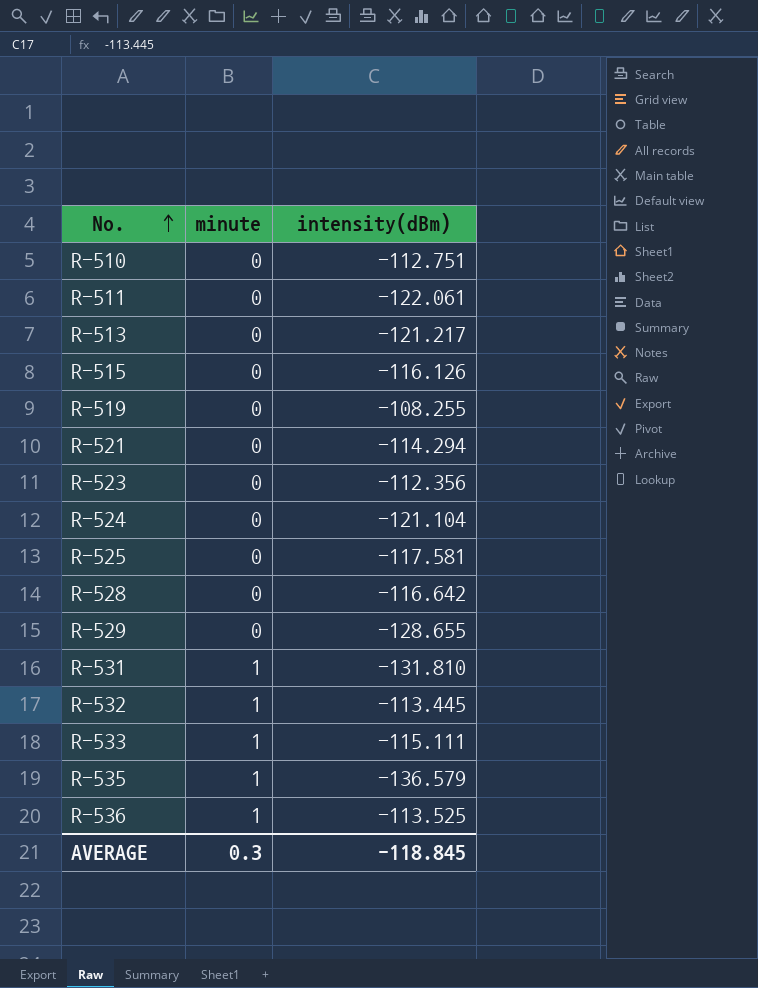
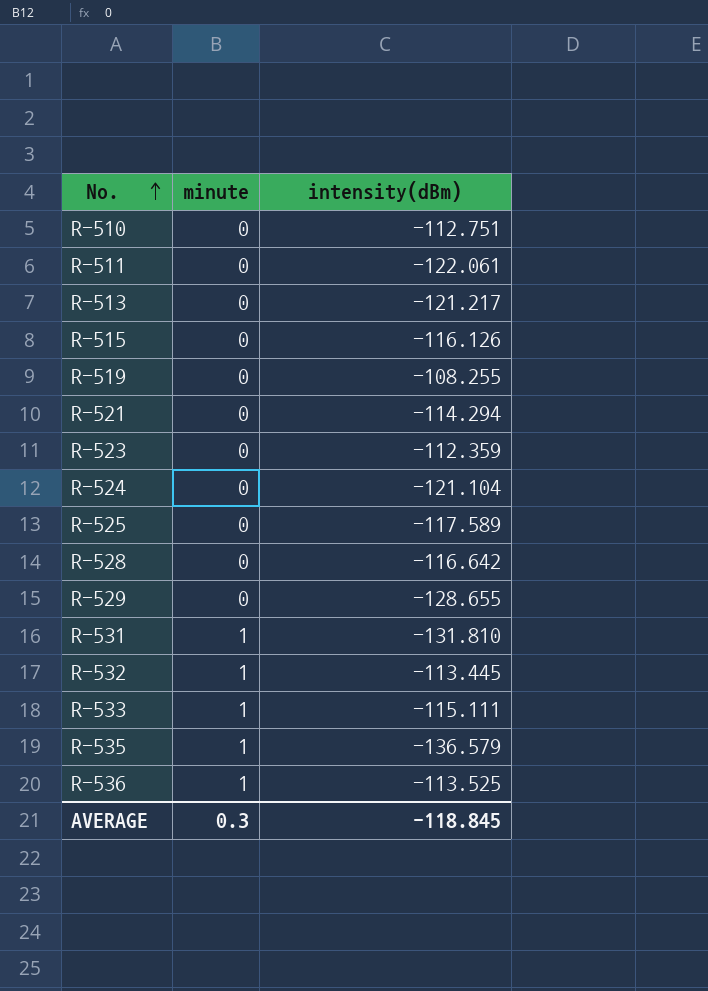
R-523 | intensity(dBm): -112.356 -> -112.359
R-525 | intensity(dBm): -117.581 -> -117.589

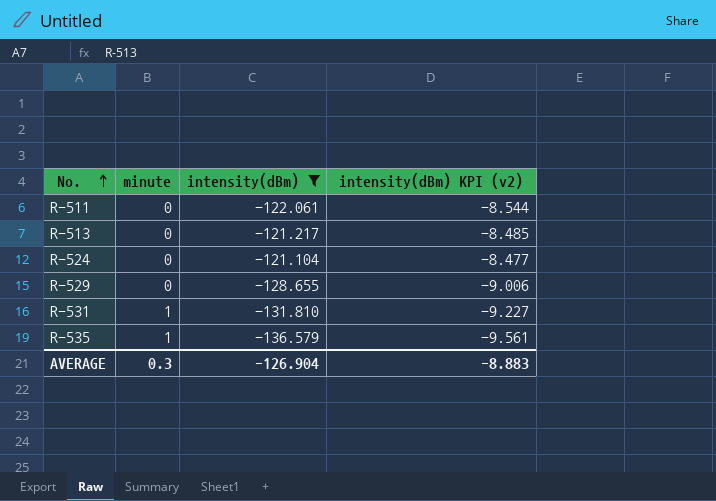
filter: none -> intensity(dBm) <= -121.104
column intensity(dBm) KPI (v2) | formula: none -> [intensity(dBm)] * 0.07
AVERAGE | intensity(dBm): -118.845 -> -126.904

